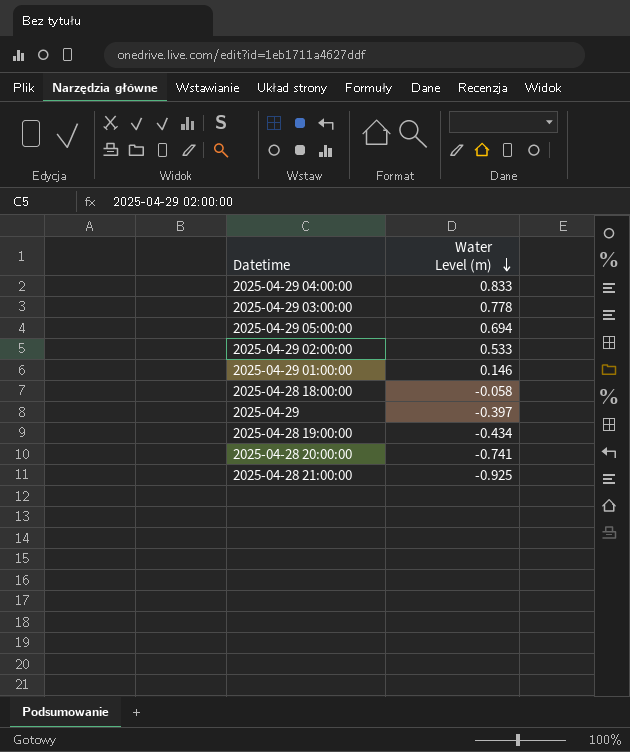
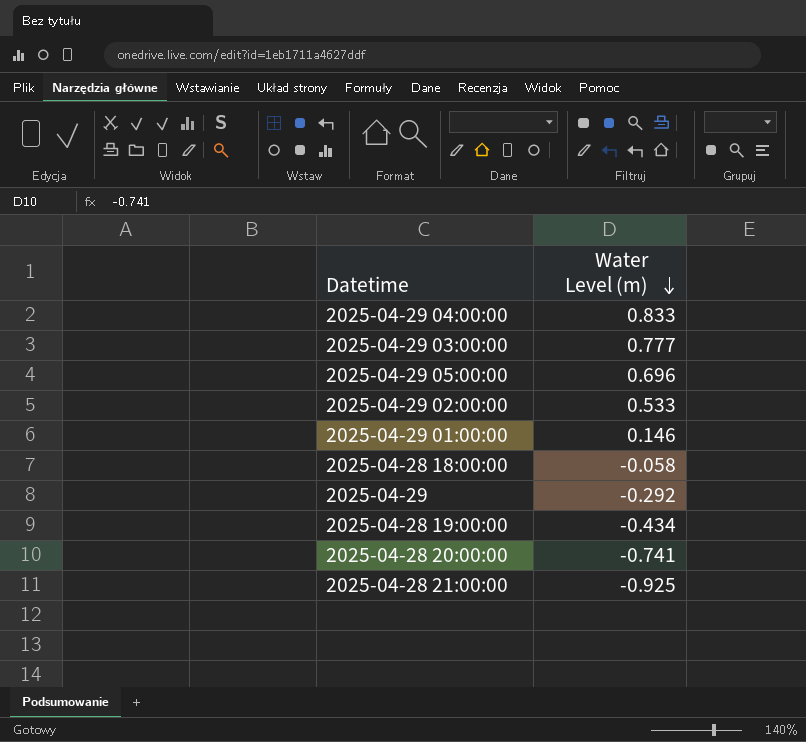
2025-04-29 03:00:00 | Water Level (m): 0.778 -> 0.777
2025-04-29 05:00:00 | Water Level (m): 0.694 -> 0.696
2025-04-29 | Water Level (m): -0.397 -> -0.292

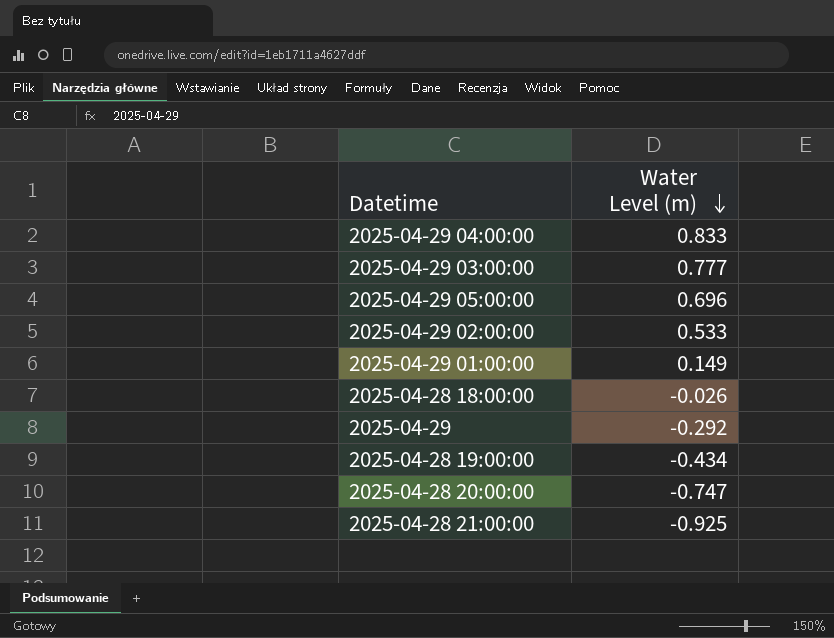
2025-04-29 01:00:00 | Water Level (m): 0.146 -> 0.149
2025-04-28 18:00:00 | Water Level (m): -0.058 -> -0.026
2025-04-28 20:00:00 | Water Level (m): -0.741 -> -0.747

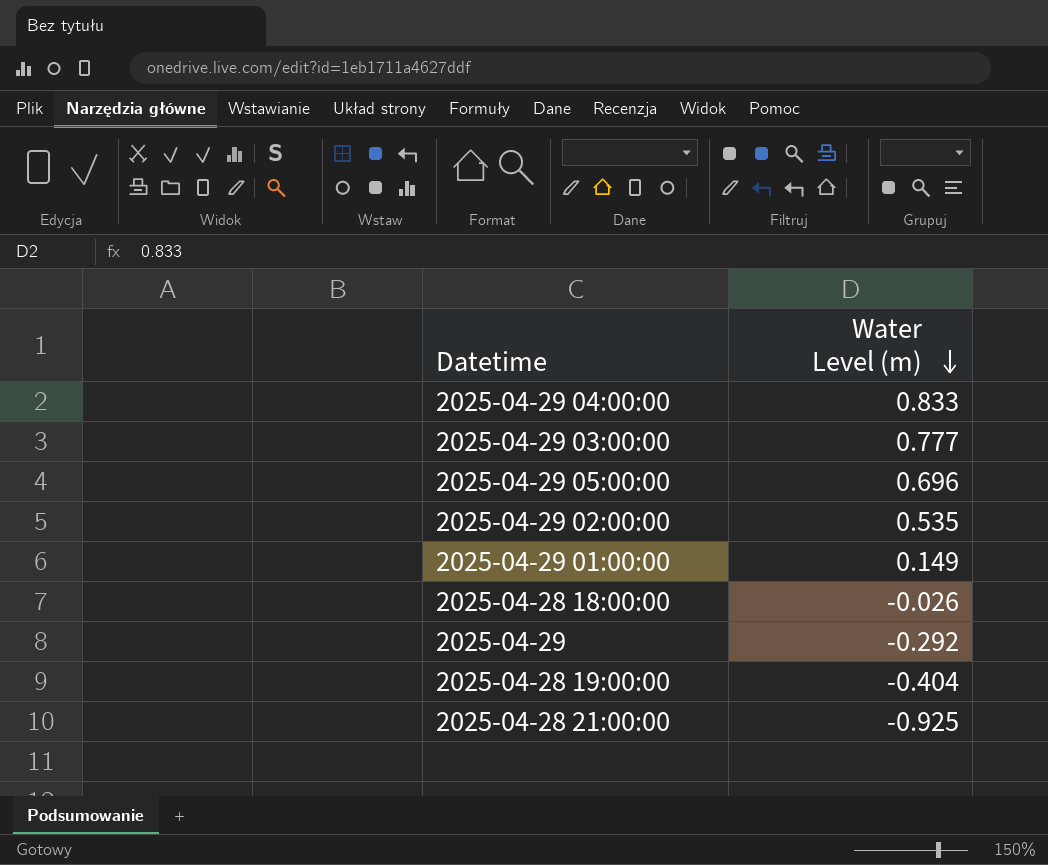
row 2025-04-28 20:00:00: -0.747 -> none
2025-04-29 02:00:00 | Water Level (m): 0.533 -> 0.535
2025-04-28 19:00:00 | Water Level (m): -0.434 -> -0.404

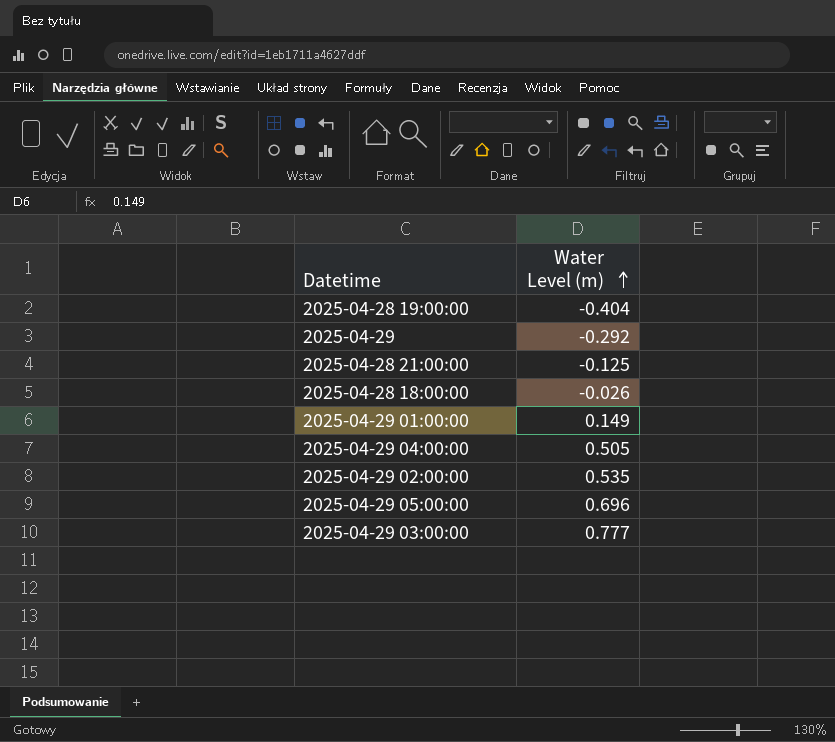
row order: Water Level (m) descending -> Water Level (m) ascending
2025-04-28 21:00:00 | Water Level (m): -0.925 -> -0.125
2025-04-29 04:00:00 | Water Level (m): 0.833 -> 0.505

